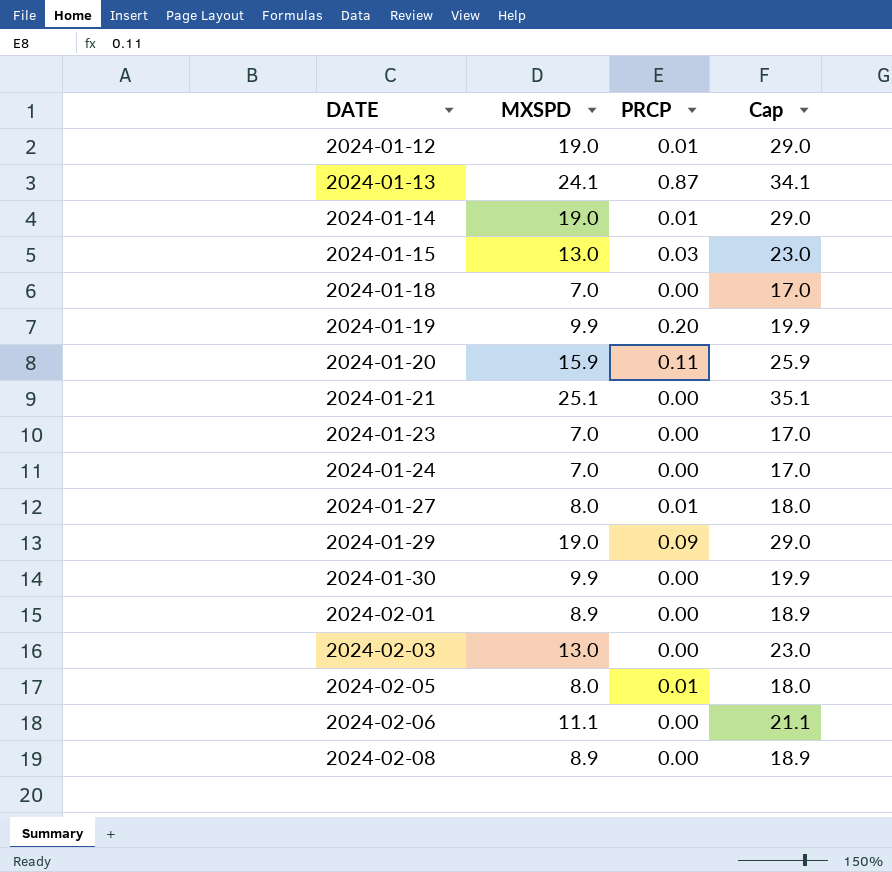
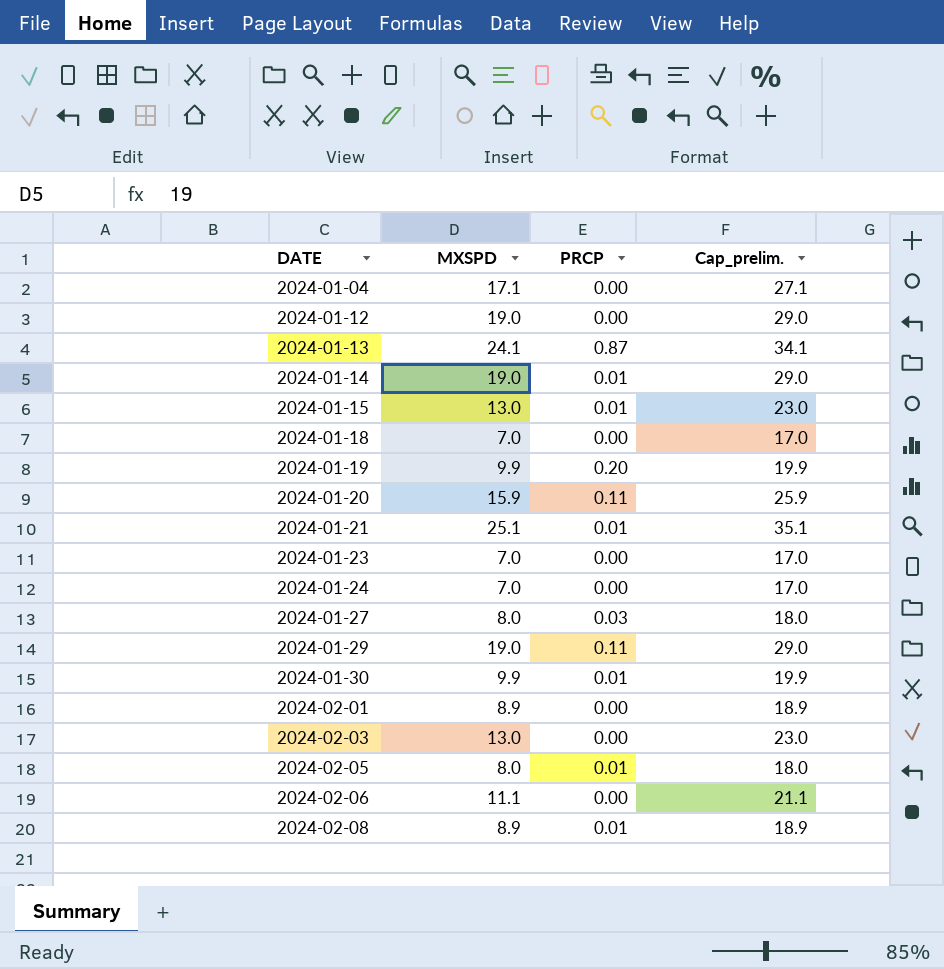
column name: Cap -> Cap_prelim.
row 2024-01-04: none -> 17.1 | 0.00 | 27.1
2024-01-12 | PRCP: 0.01 -> 0.00
2024-01-15 | PRCP: 0.03 -> 0.01
2024-01-21 | PRCP: 0.00 -> 0.01
2024-01-27 | PRCP: 0.01 -> 0.03
2024-01-29 | PRCP: 0.09 -> 0.11
2024-01-30 | PRCP: 0.00 -> 0.01
2024-02-08 | PRCP: 0.00 -> 0.01

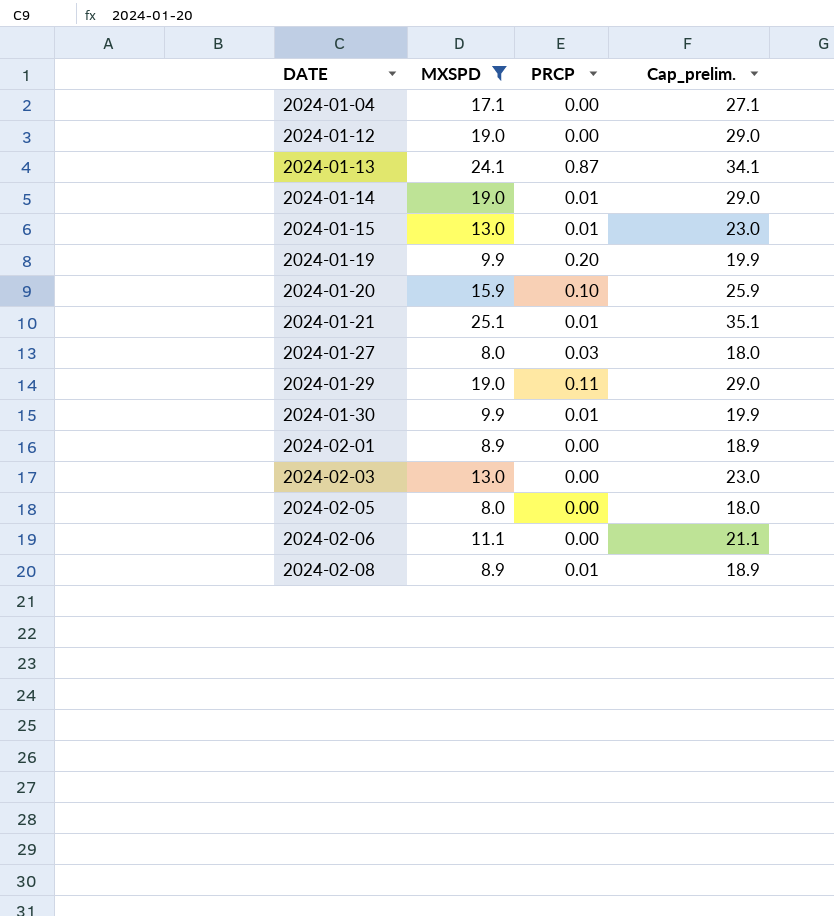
filter: none -> MXSPD != 7.0
2024-01-20 | PRCP: 0.11 -> 0.10
2024-02-05 | PRCP: 0.01 -> 0.00

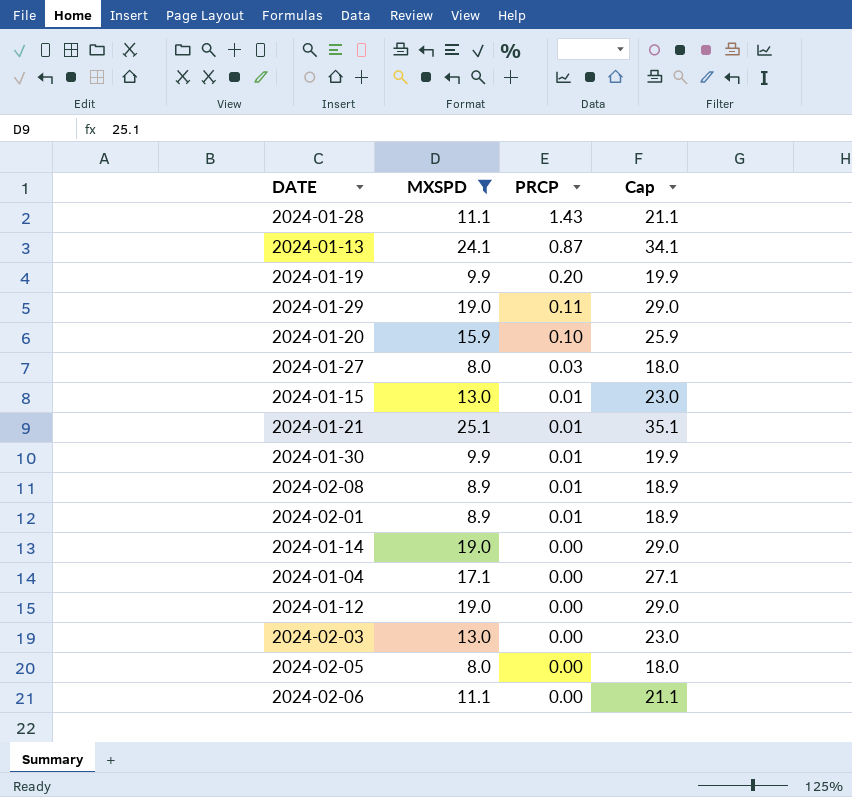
row order: DATE ascending -> PRCP descending
column name: Cap_prelim. -> Cap
row 2024-01-28: none -> 11.1 | 1.43 | 21.1
2024-02-01 | PRCP: 0.00 -> 0.01
2024-01-14 | PRCP: 0.01 -> 0.00

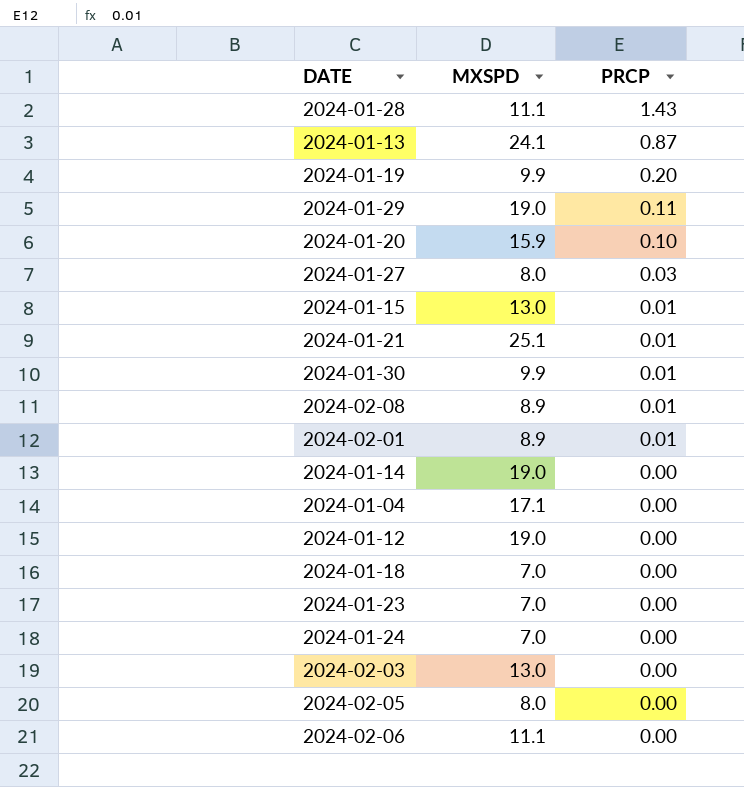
filter: MXSPD != 7.0 -> none
column Cap | formula: [MXSPD] + 10 -> none

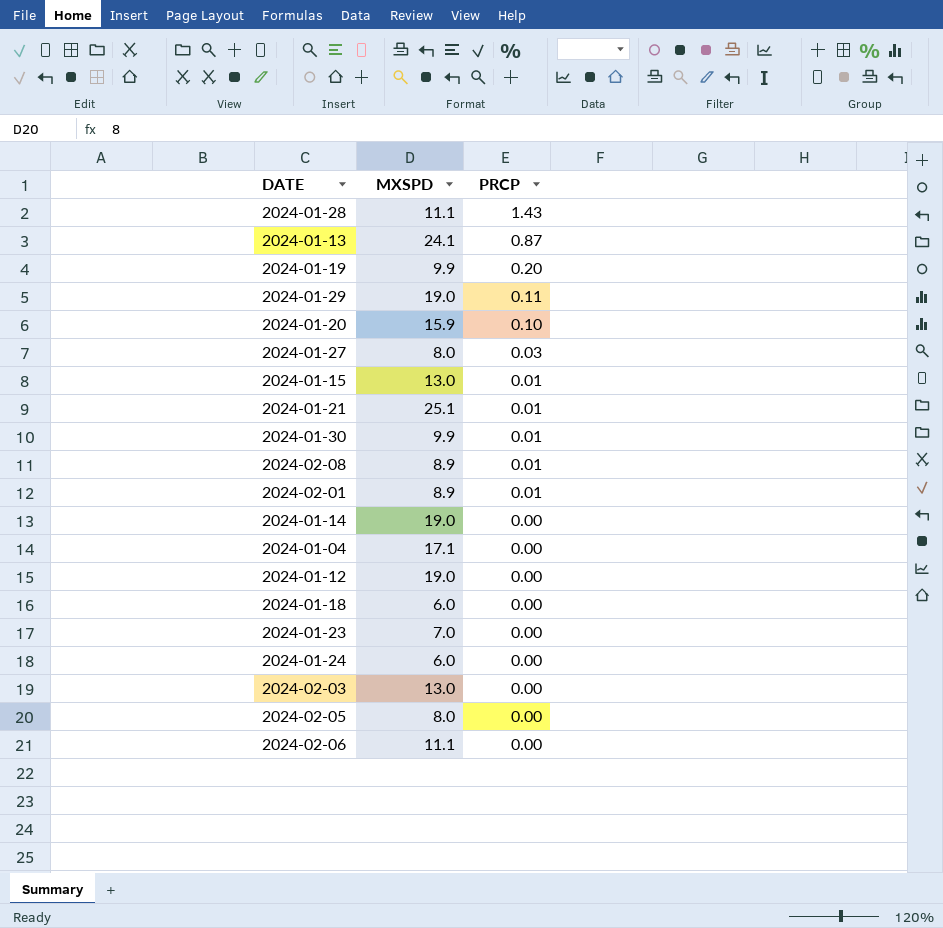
2024-01-18 | MXSPD: 7.0 -> 6.0
2024-01-24 | MXSPD: 7.0 -> 6.0

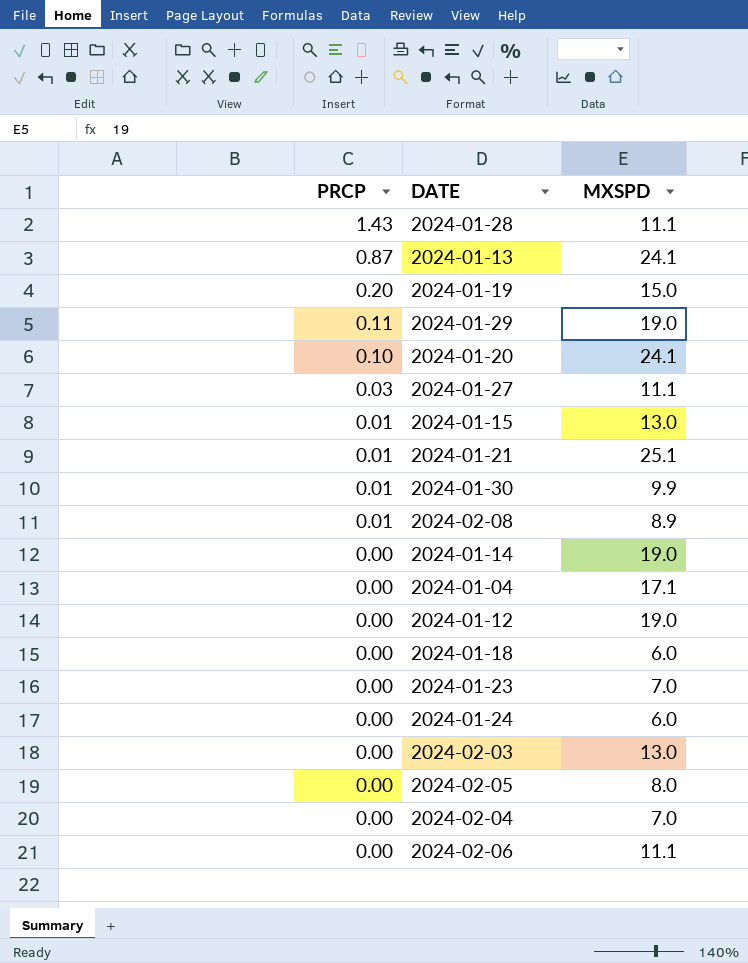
column PRCP | position: 3 -> 1
row 2024-02-01: 8.9 | 0.01 -> none
2024-01-19 | MXSPD: 9.9 -> 15.0
2024-01-20 | MXSPD: 15.9 -> 24.1
2024-01-27 | MXSPD: 8.0 -> 11.1
row 2024-02-04: none -> 0.00 | 7.0

